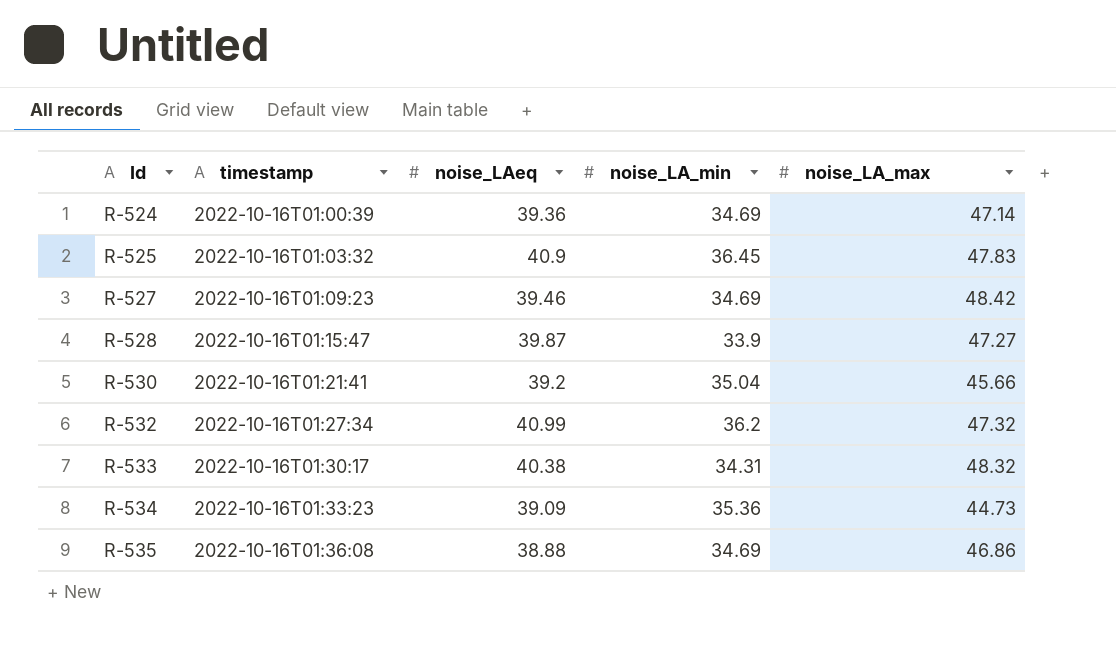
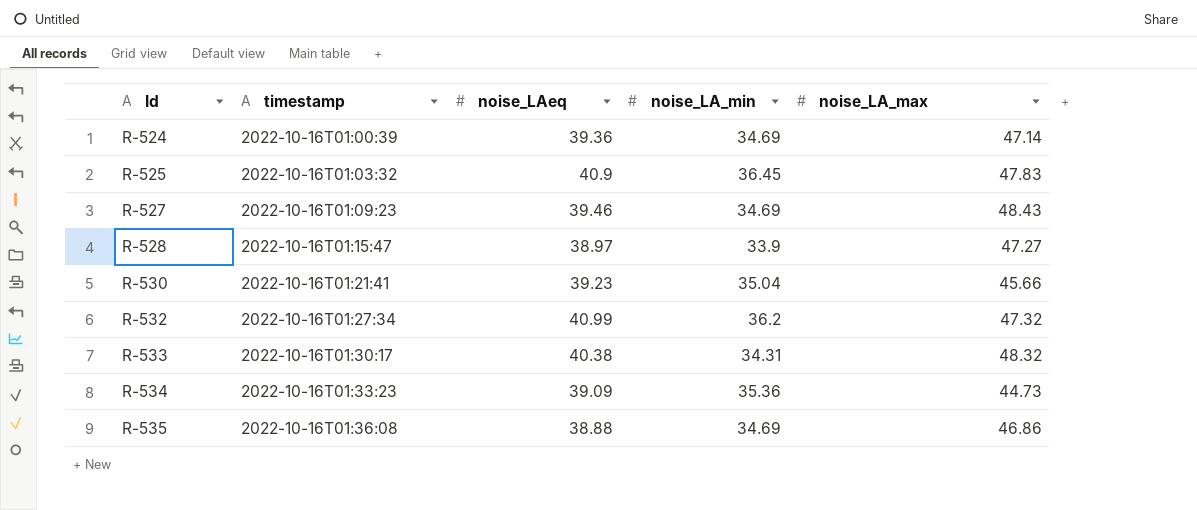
R-527 | noise_LA_max: 48.42 -> 48.43
R-528 | noise_LAeq: 39.87 -> 38.97
R-530 | noise_LAeq: 39.2 -> 39.23

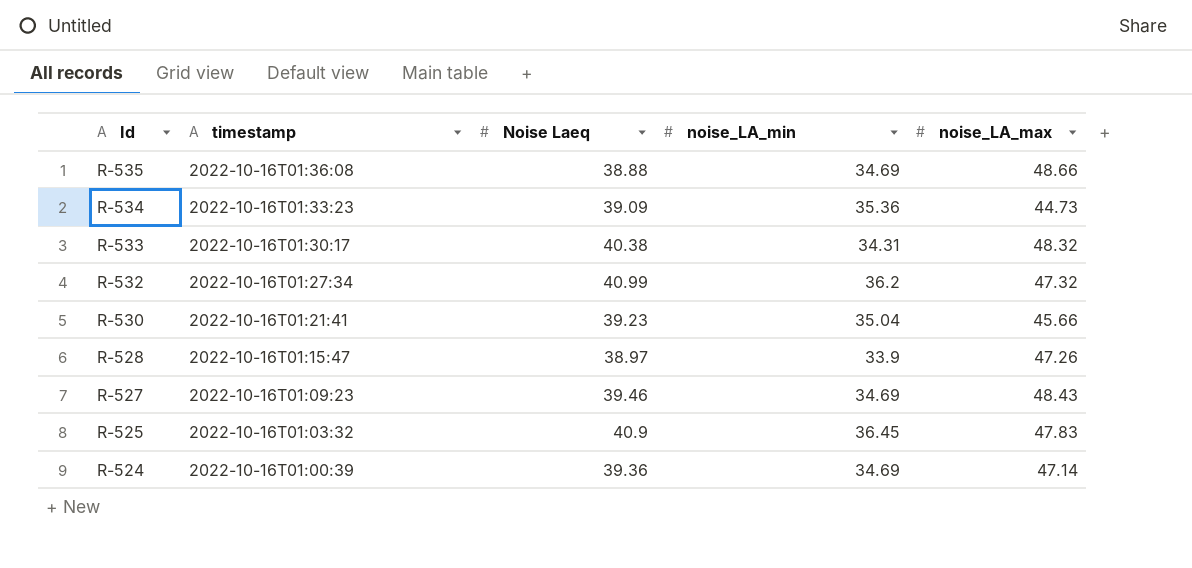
row order: Id ascending -> Id descending
column name: noise_LAeq -> Noise Laeq
R-535 | noise_LA_max: 46.86 -> 48.66
R-528 | noise_LA_max: 47.27 -> 47.26

